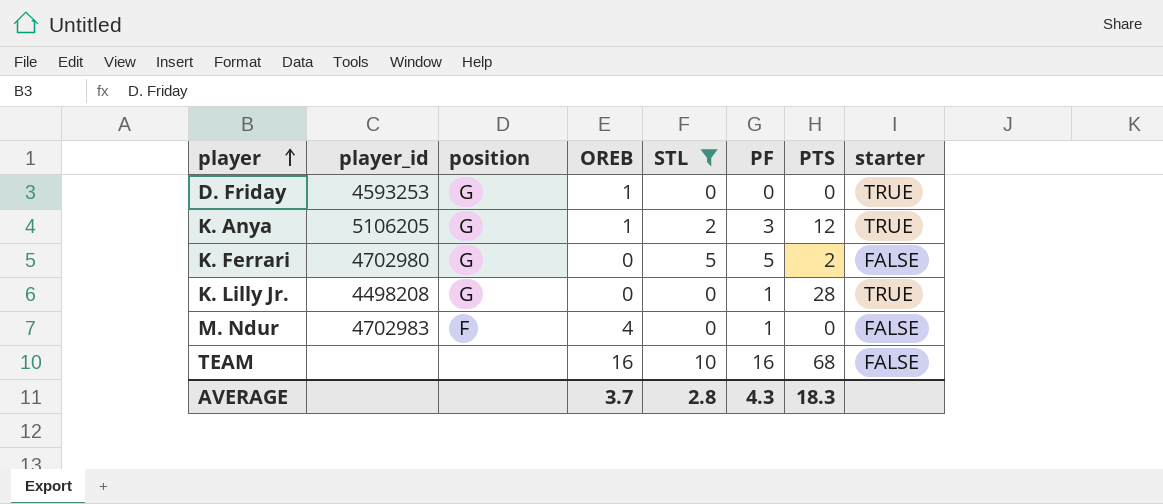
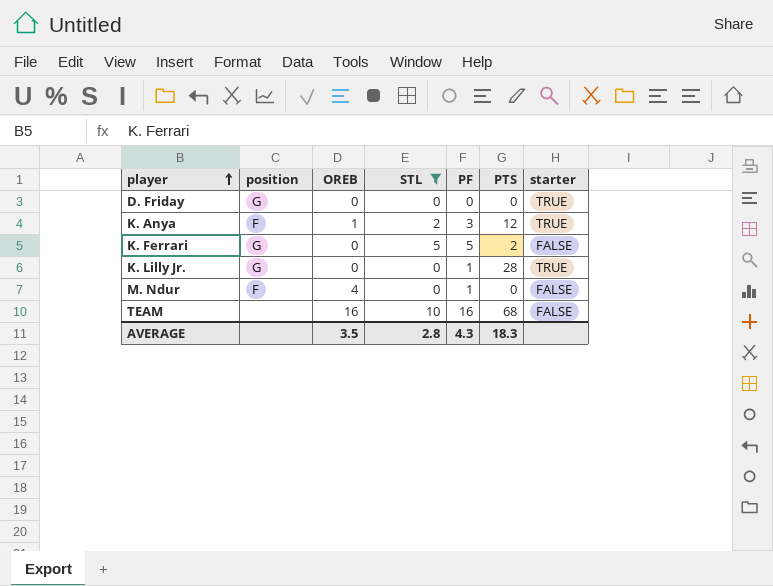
column player_id | position: 2 -> none
D. Friday | OREB: 1 -> 0
K. Anya | position: G -> F
AVERAGE | OREB: 3.7 -> 3.5

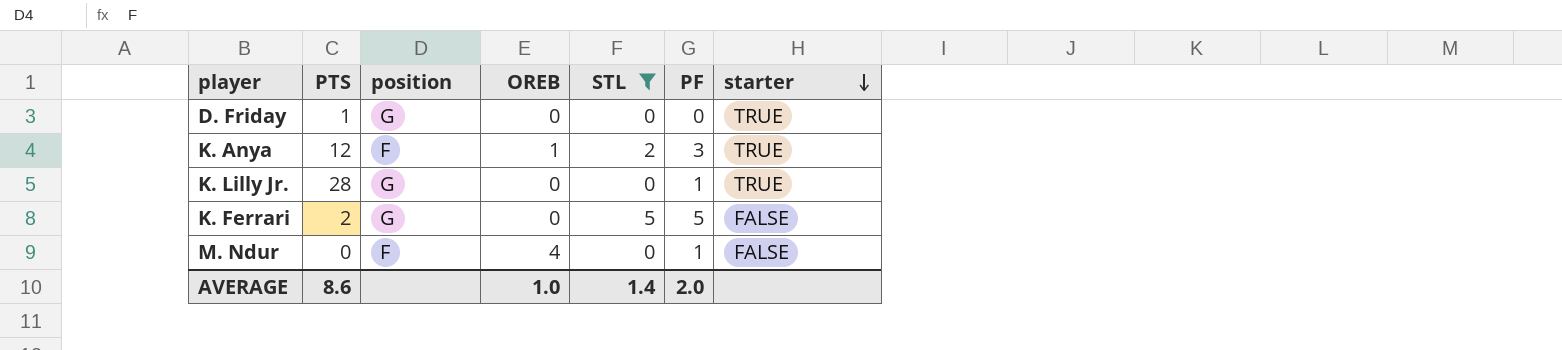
row order: player ascending -> starter descending
column PTS | position: 6 -> 2
row TEAM: none | 16 | 10 | 16 | 68 | FALSE -> none
D. Friday | PTS: 0 -> 1
AVERAGE | PTS: 18.3 -> 8.6
AVERAGE | OREB: 3.5 -> 1.0
AVERAGE | STL: 2.8 -> 1.4
AVERAGE | PF: 4.3 -> 2.0

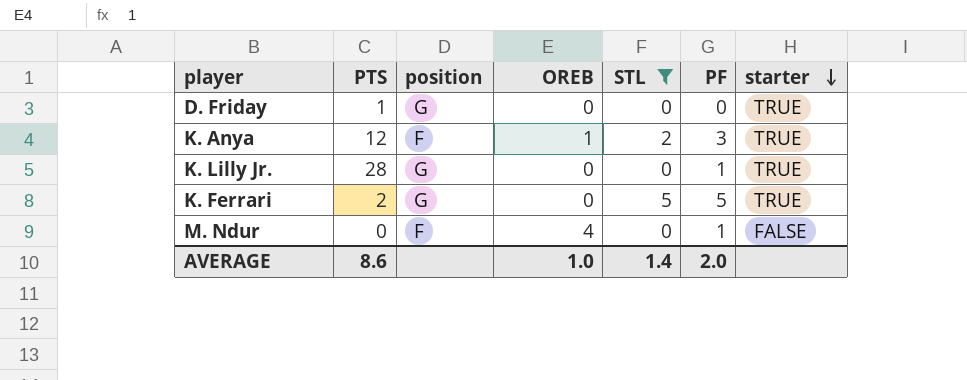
K. Ferrari | starter: FALSE -> TRUE

